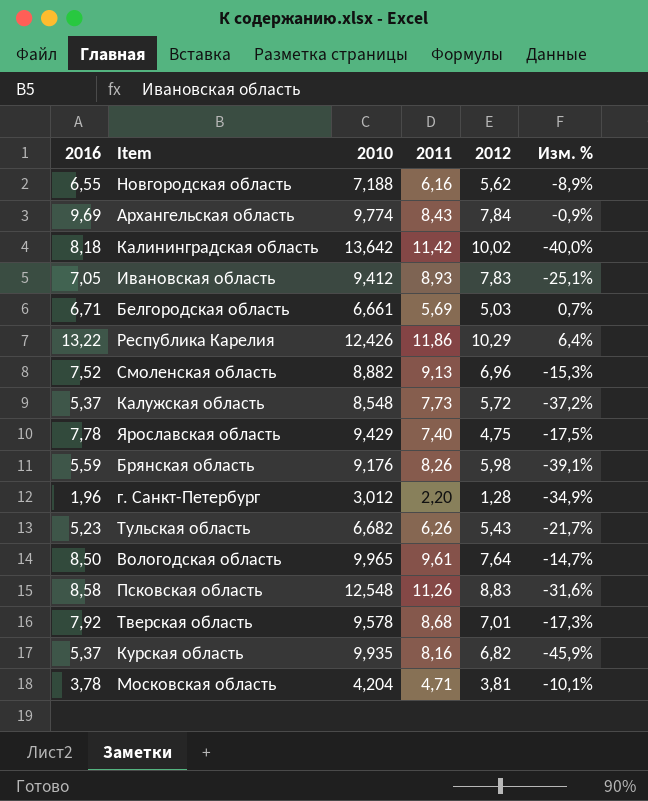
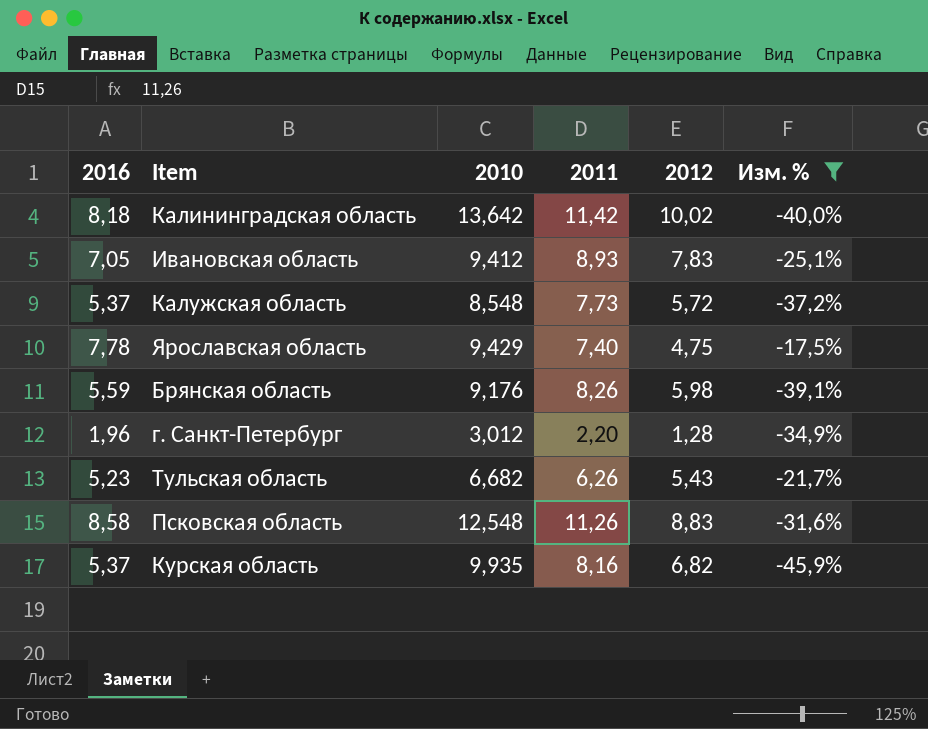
filter: none -> Изм. % <= -17,5%

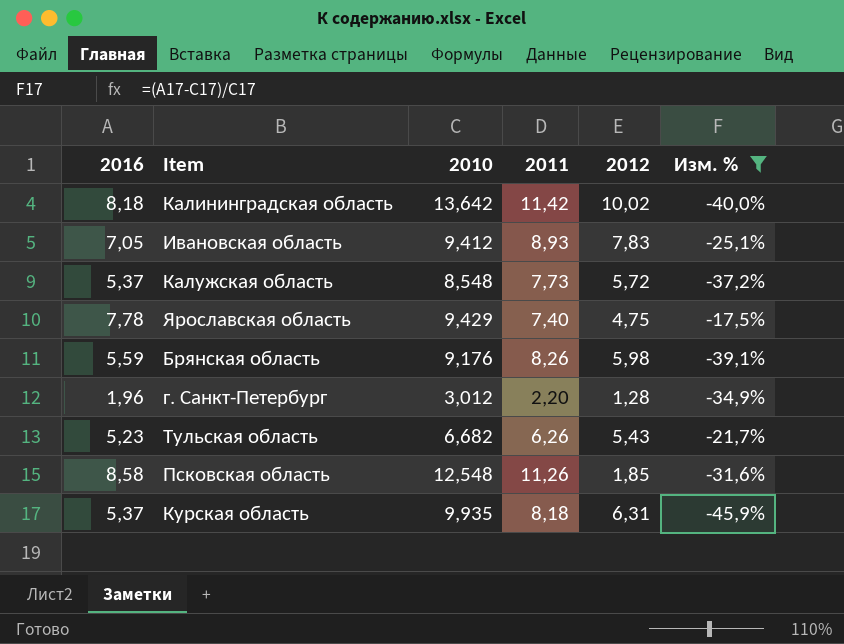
Псковская область | 2012: 8,83 -> 1,85
Курская область | 2011: 8,16 -> 8,18
Курская область | 2012: 6,82 -> 6,31

